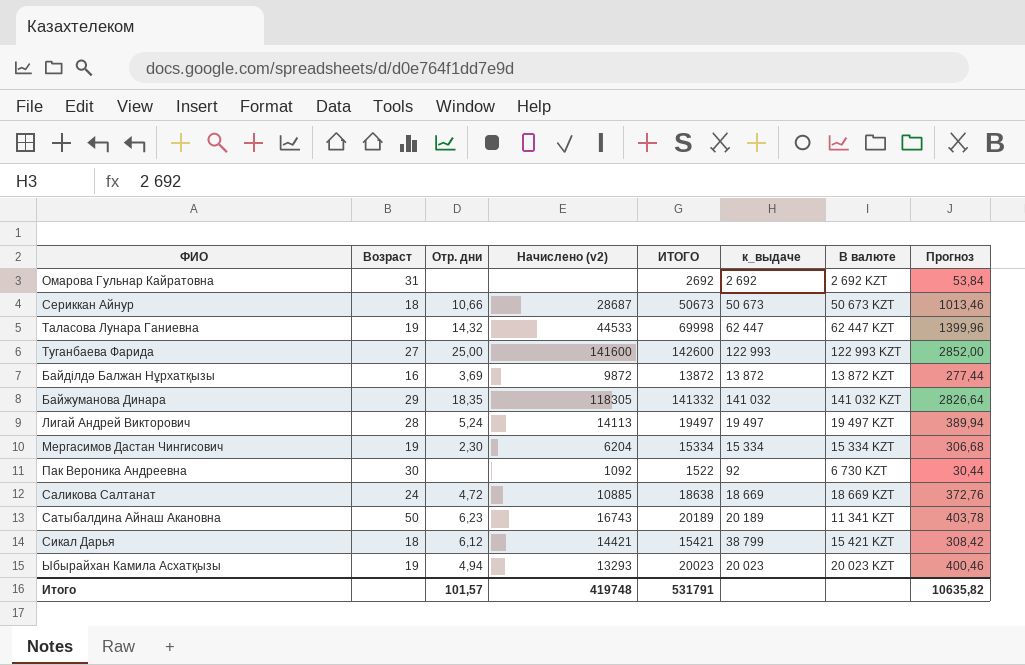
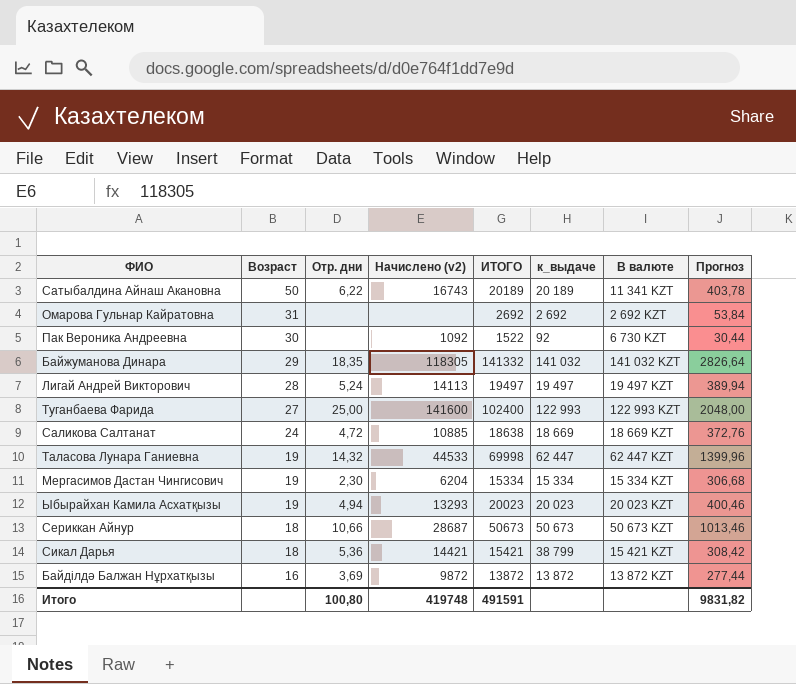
row order: none -> Возраст descending
Сатыбалдина Айнаш Акановна | Отр. дни: 6,23 -> 6,22
Туганбаева Фарида | ИТОГО: 142600 -> 102400
Туганбаева Фарида | Прогноз: 2852,00 -> 2048,00
Сикал Дарья | Отр. дни: 6,12 -> 5,36
Итого | Отр. дни: 101,57 -> 100,80
Итого | ИТОГО: 531791 -> 491591
Итого | Прогноз: 10635,82 -> 9831,82

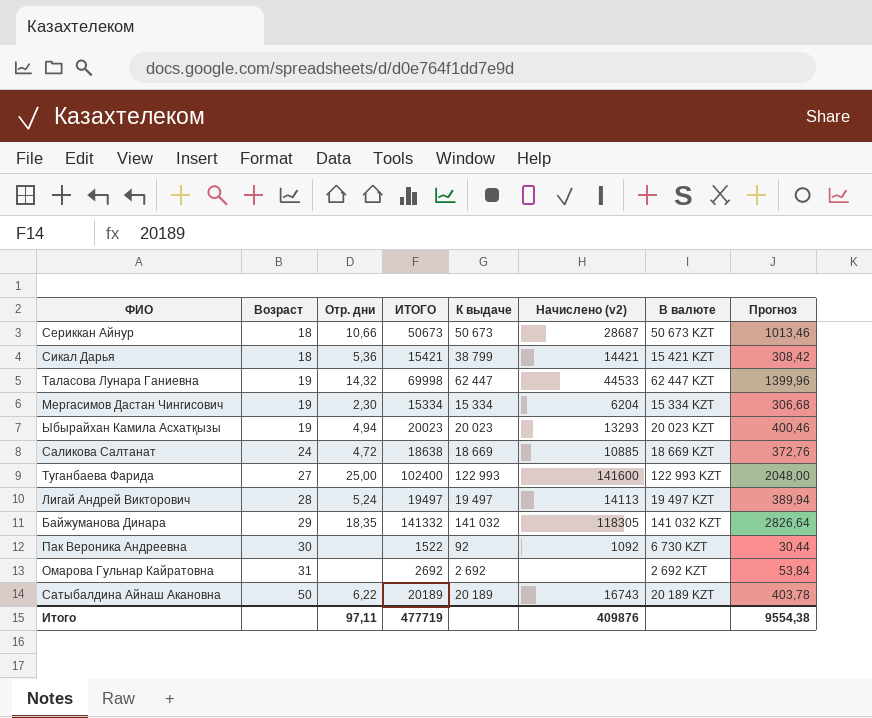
row order: Возраст descending -> Возраст ascending
column name: к_выдаче -> К выдаче
column Начислено (v2) | position: 4 -> 6
row Байділдә Балжан Нұрхатқызы: 16 | 3,69 | 9872 | 13872 | 13 872 | 13 872 KZT | 277,44 -> none
Сатыбалдина Айнаш Акановна | В валюте: 11 341 KZT -> 20 189 KZT
Итого | Отр. дни: 100,80 -> 97,11
Итого | ИТОГО: 491591 -> 477719
Итого | Начислено (v2): 419748 -> 409876
Итого | Прогноз: 9831,82 -> 9554,38

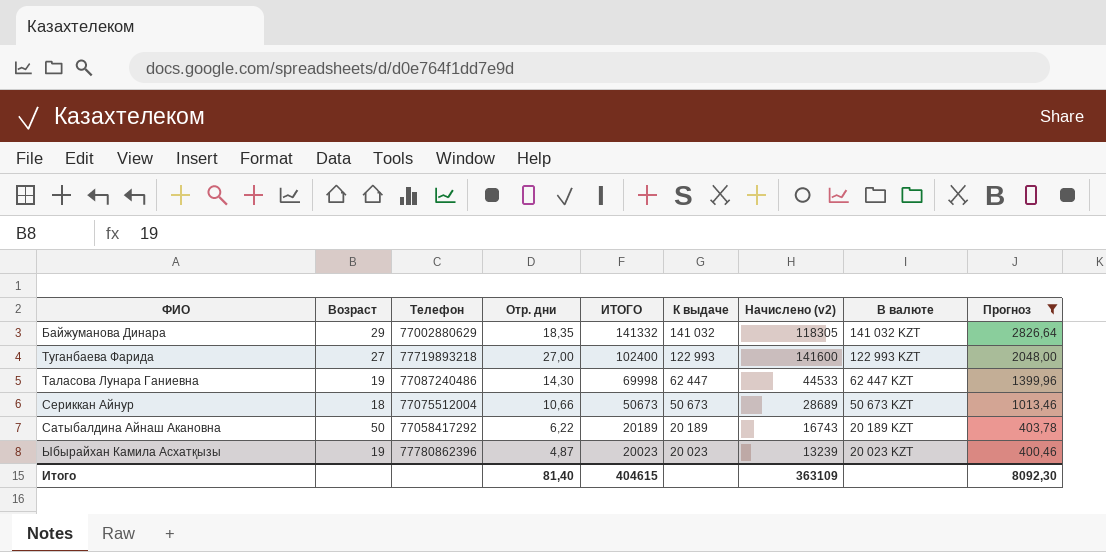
filter: none -> Прогноз >= 400,46
row order: Возраст ascending -> ИТОГО descending
column Телефон | position: none -> 3
Туганбаева Фарида | Отр. дни: 25,00 -> 27,00
Таласова Лунара Ганиевна | Отр. дни: 14,32 -> 14,30
Сериккан Айнур | Начислено (v2): 28687 -> 28689
Ыбырайхан Камила Асхатқызы | Отр. дни: 4,94 -> 4,87
Ыбырайхан Камила Асхатқызы | Начислено (v2): 13293 -> 13239
Итого | Отр. дни: 97,11 -> 81,40
Итого | ИТОГО: 477719 -> 404615
Итого | Начислено (v2): 409876 -> 363109
Итого | Прогноз: 9554,38 -> 8092,30

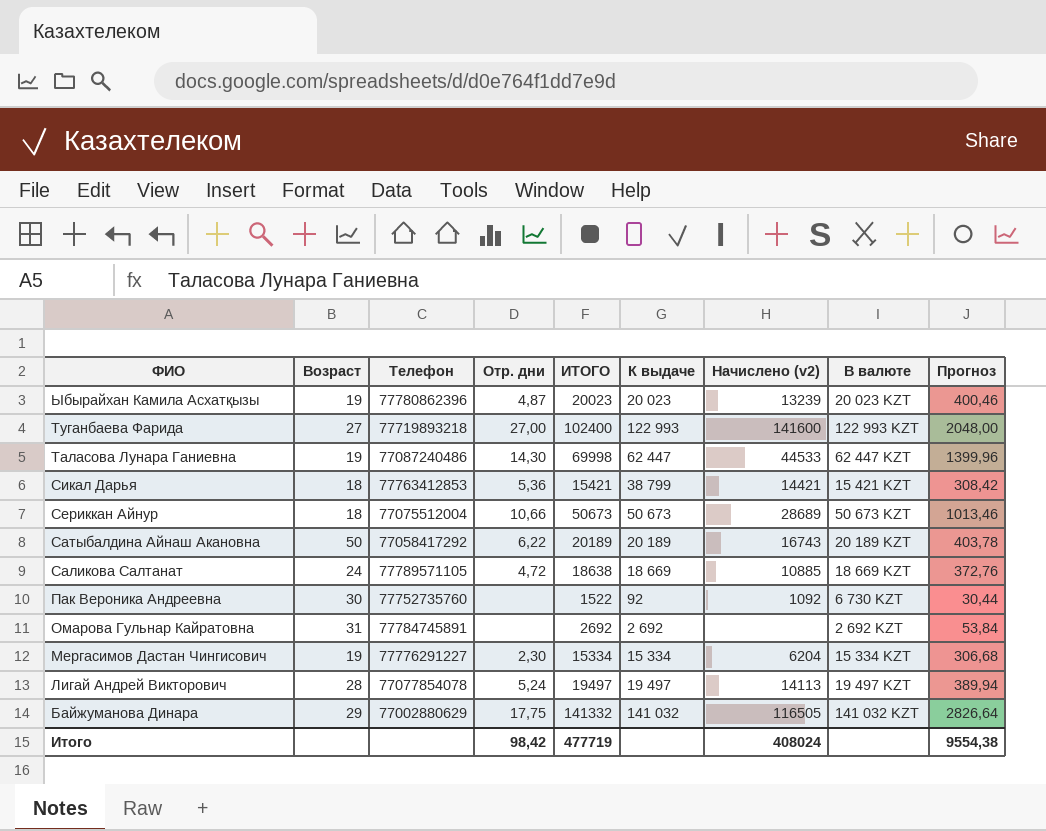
filter: Прогноз >= 400,46 -> none
row order: ИТОГО descending -> ФИО descending
Байжуманова Динара | Отр. дни: 18,35 -> 17,75
Байжуманова Динара | Начислено (v2): 118305 -> 116505
Итого | Отр. дни: 81,40 -> 98,42
Итого | ИТОГО: 404615 -> 477719
Итого | Начислено (v2): 363109 -> 408024
Итого | Прогноз: 8092,30 -> 9554,38

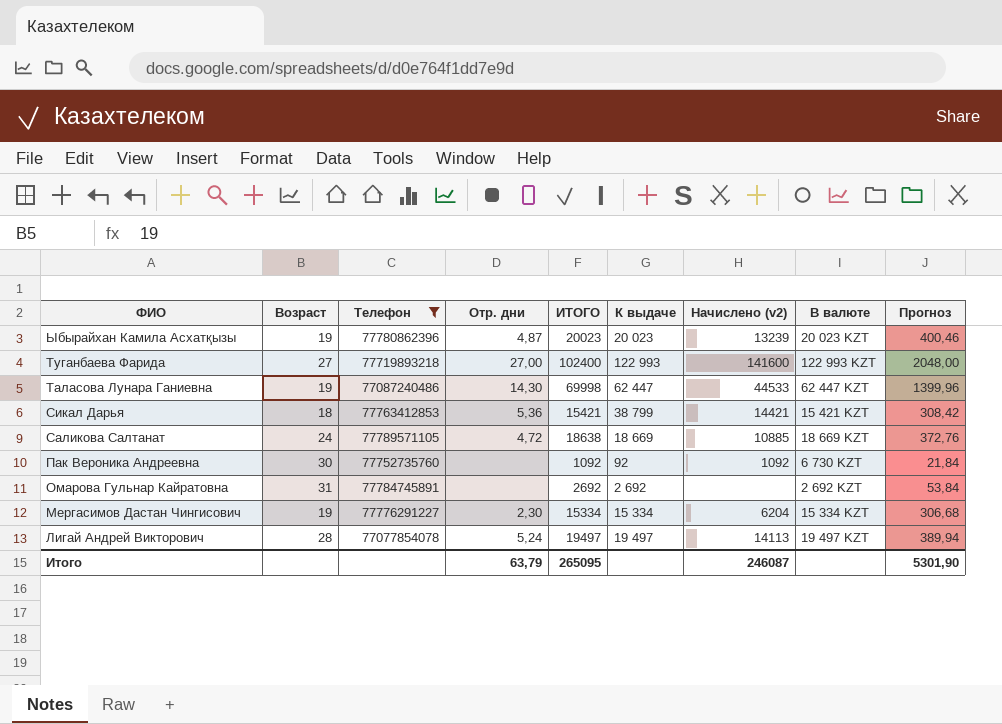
filter: none -> Телефон >= 77077854078
Пак Вероника Андреевна | ИТОГО: 1522 -> 1092
Пак Вероника Андреевна | Прогноз: 30,44 -> 21,84
Итого | Отр. дни: 98,42 -> 63,79
Итого | ИТОГО: 477719 -> 265095
Итого | Начислено (v2): 408024 -> 246087
Итого | Прогноз: 9554,38 -> 5301,90

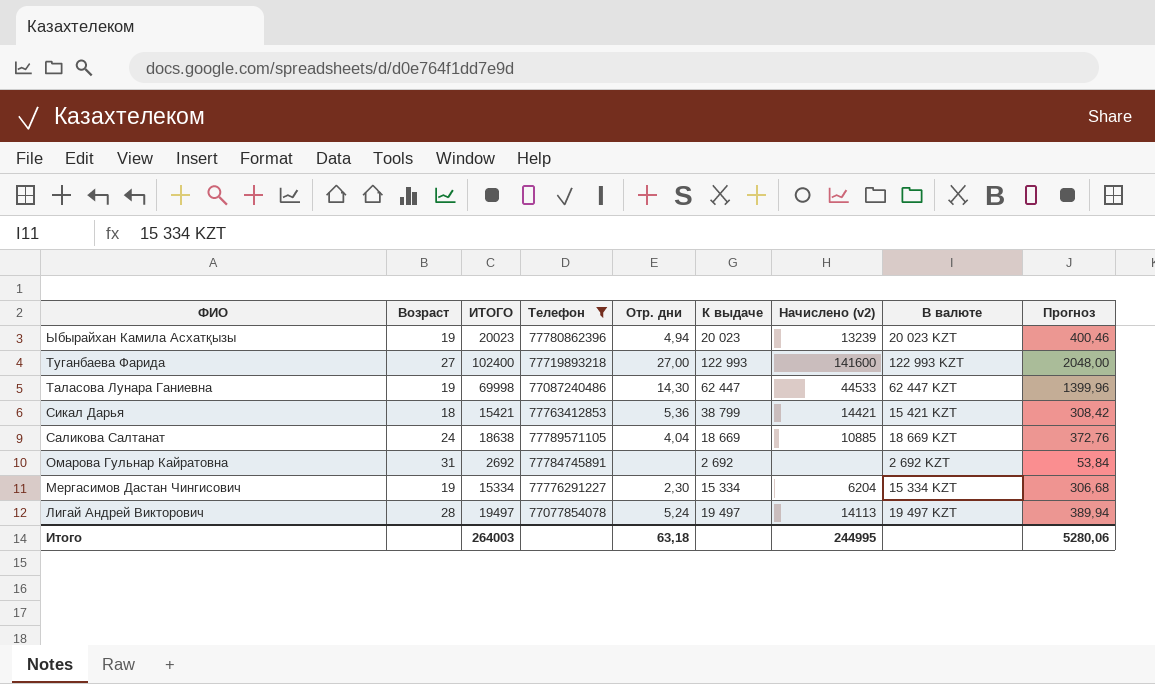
column ИТОГО | position: 5 -> 3
row Пак Вероника Андреевна: 30 | 77752735760 | none | 1092 | 92 | 1092 | 6 730 KZT | 21,84 -> none
Ыбырайхан Камила Асхатқызы | Отр. дни: 4,87 -> 4,94
Саликова Салтанат | Отр. дни: 4,72 -> 4,04
Итого | ИТОГО: 265095 -> 264003
Итого | Отр. дни: 63,79 -> 63,18
Итого | Начислено (v2): 246087 -> 244995
Итого | Прогноз: 5301,90 -> 5280,06

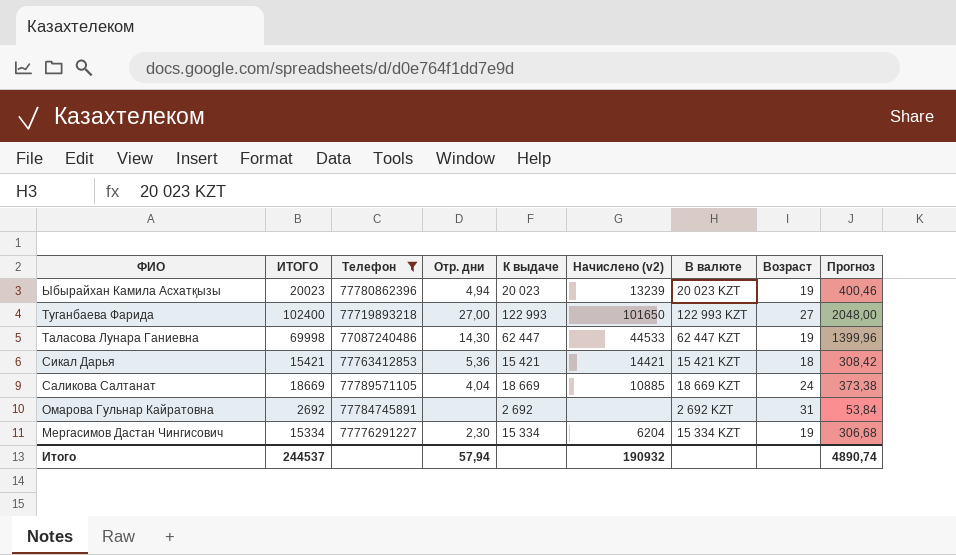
column Возраст | position: 2 -> 8
row Лигай Андрей Викторович: 28 | 19497 | 77077854078 | 5,24 | 19 497 | 14113 | 19 497 KZT | 389,94 -> none
Туганбаева Фарида | Начислено (v2): 141600 -> 101650
Сикал Дарья | К выдаче: 38 799 -> 15 421
Саликова Салтанат | ИТОГО: 18638 -> 18669
Саликова Салтанат | Прогноз: 372,76 -> 373,38
Итого | ИТОГО: 264003 -> 244537
Итого | Отр. дни: 63,18 -> 57,94
Итого | Начислено (v2): 244995 -> 190932
Итого | Прогноз: 5280,06 -> 4890,74

